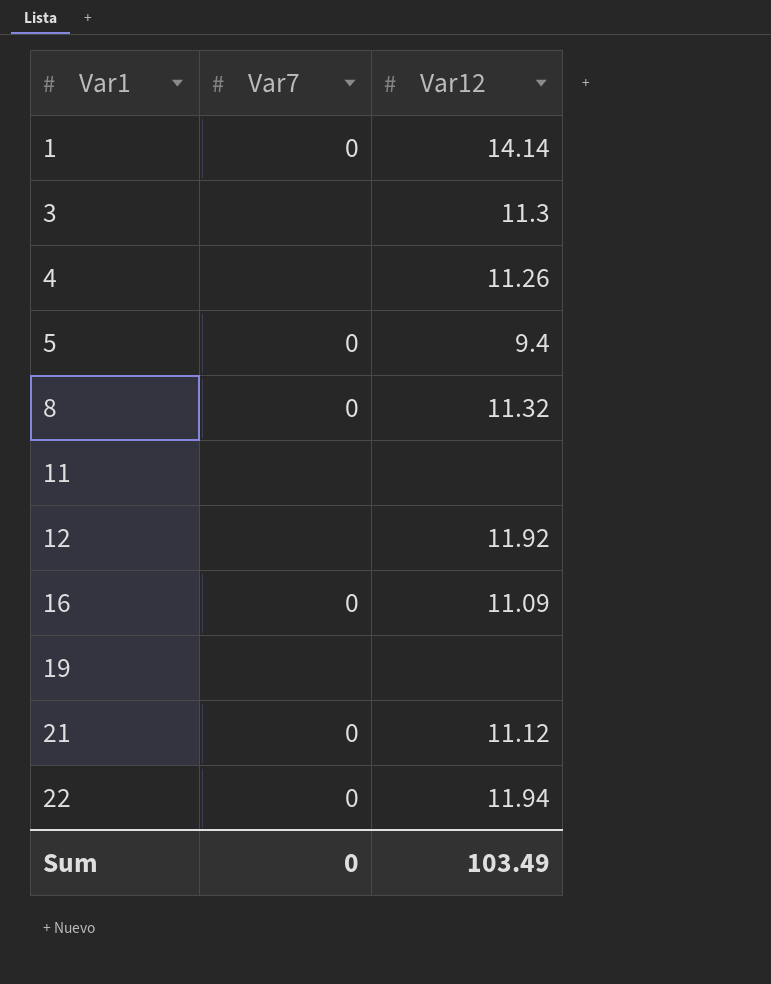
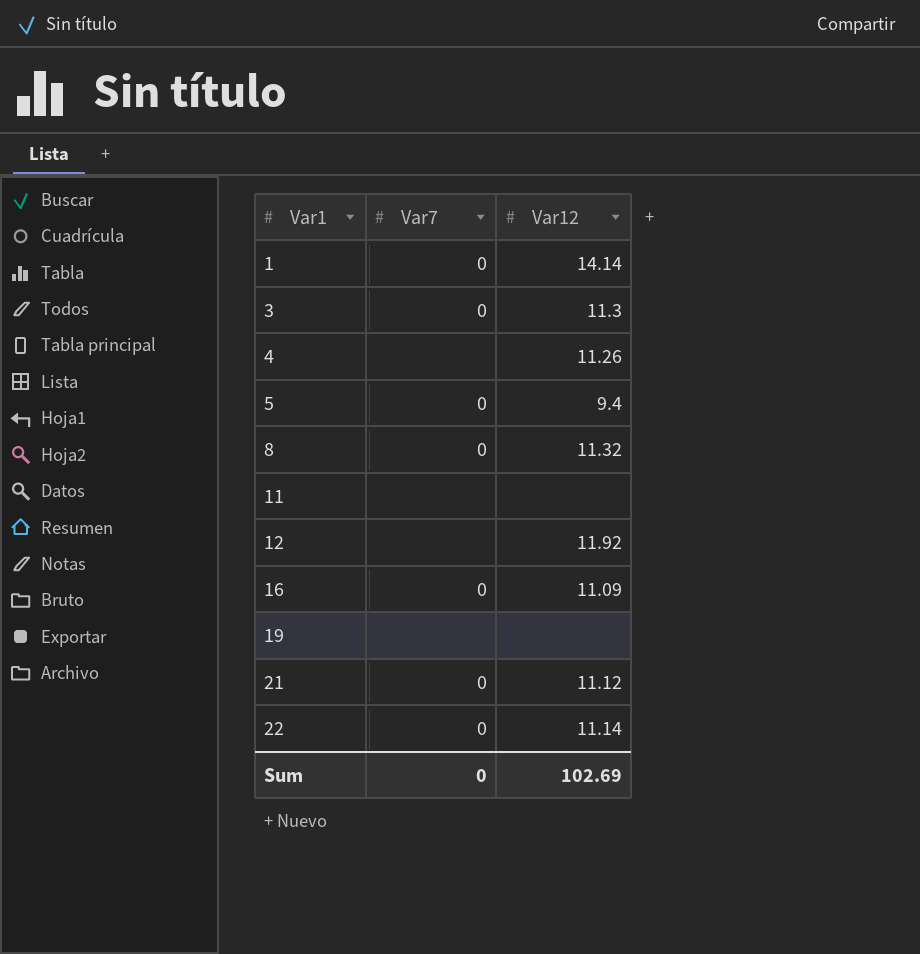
3 | Var7: none -> 0
22 | Var12: 11.94 -> 11.14
Sum | Var12: 103.49 -> 102.69

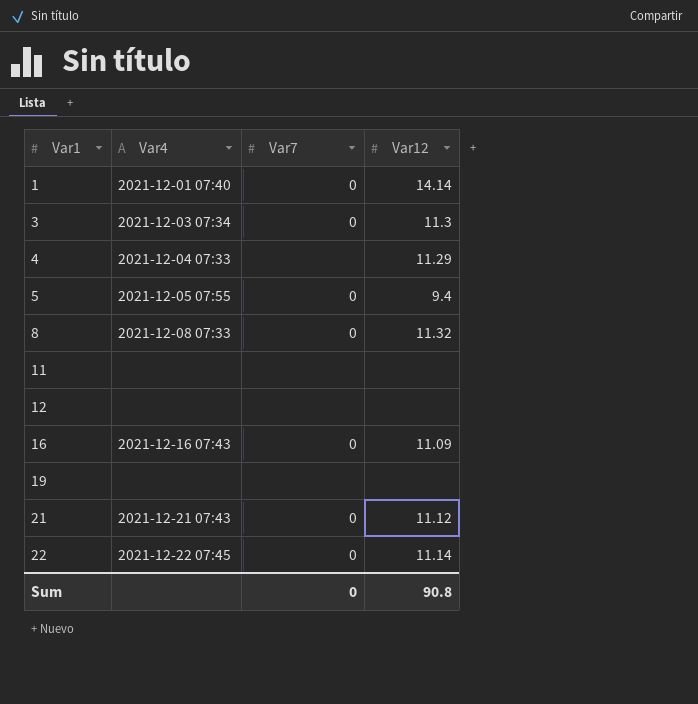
column Var4 | position: none -> 2
4 | Var12: 11.26 -> 11.29
12 | Var12: 11.92 -> none
Sum | Var12: 102.69 -> 90.8

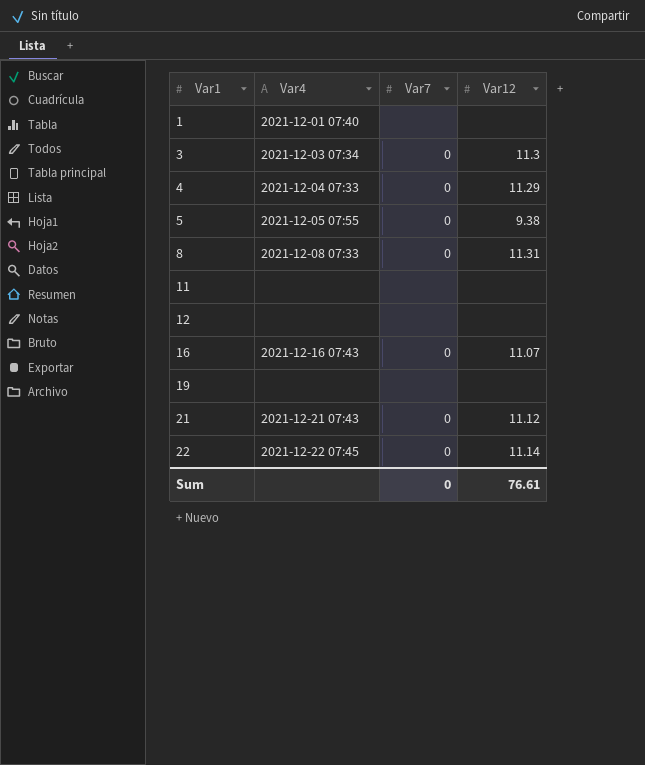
1 | Var7: 0 -> none
1 | Var12: 14.14 -> none
4 | Var7: none -> 0
5 | Var12: 9.4 -> 9.38
8 | Var12: 11.32 -> 11.31
16 | Var12: 11.09 -> 11.07
Sum | Var12: 90.8 -> 76.61

